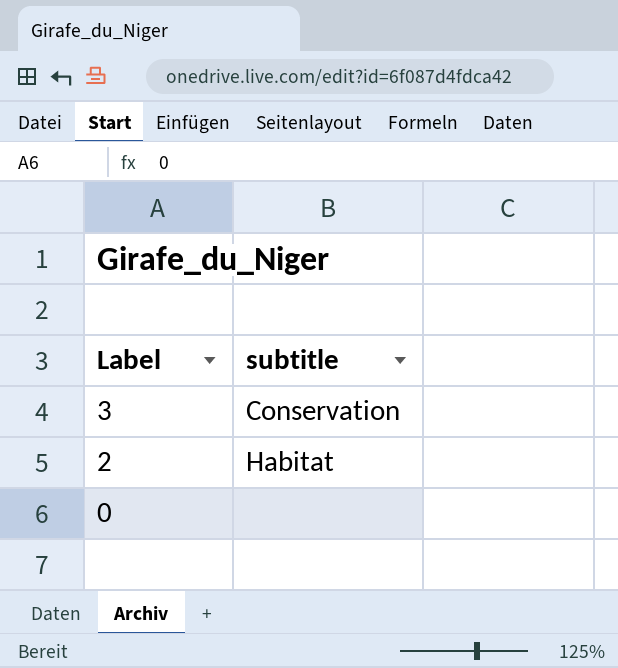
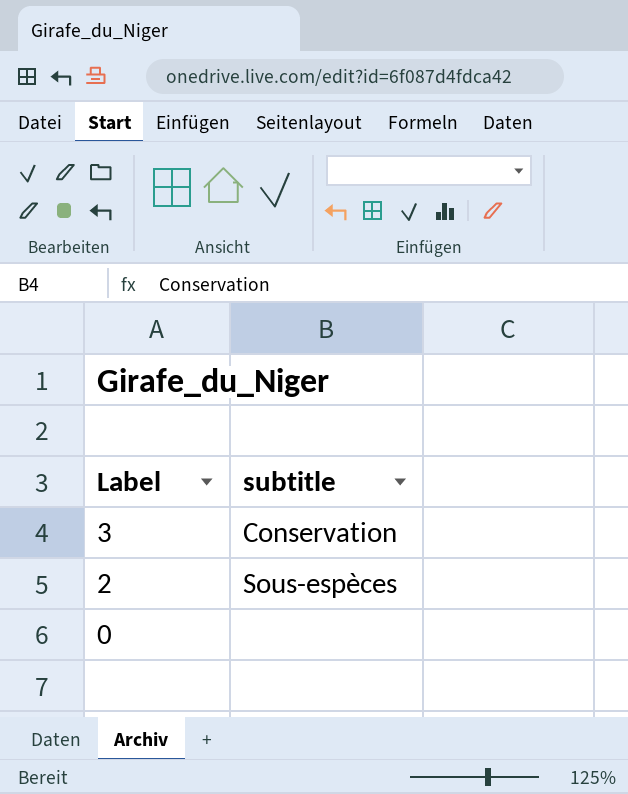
2 | subtitle: Habitat -> Sous-espèces

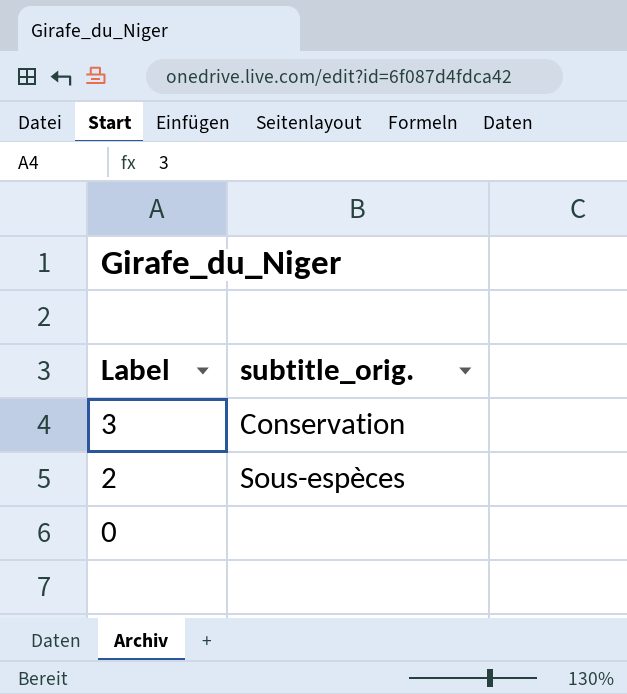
column name: subtitle -> subtitle_orig.

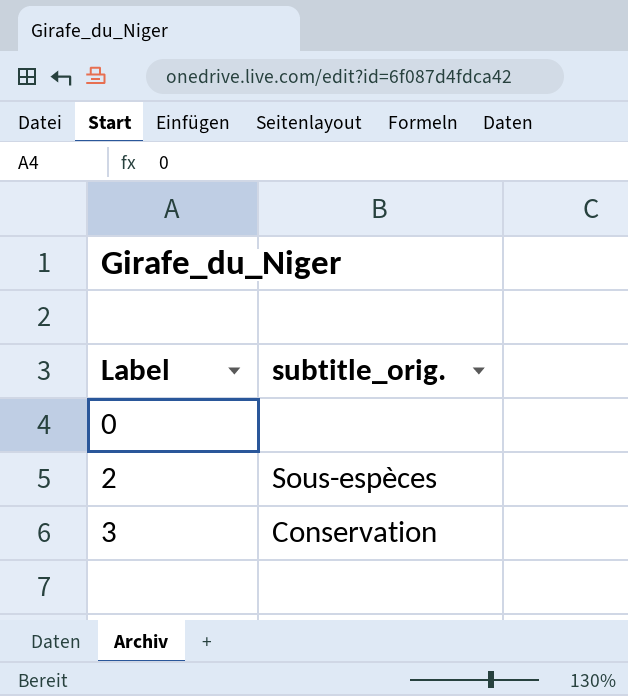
row order: Label descending -> Label ascending

